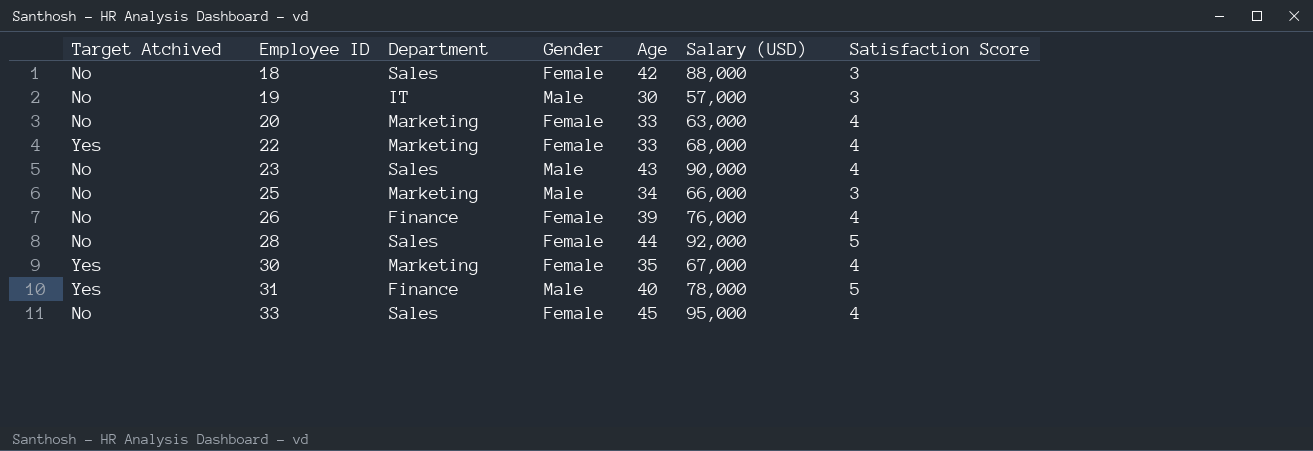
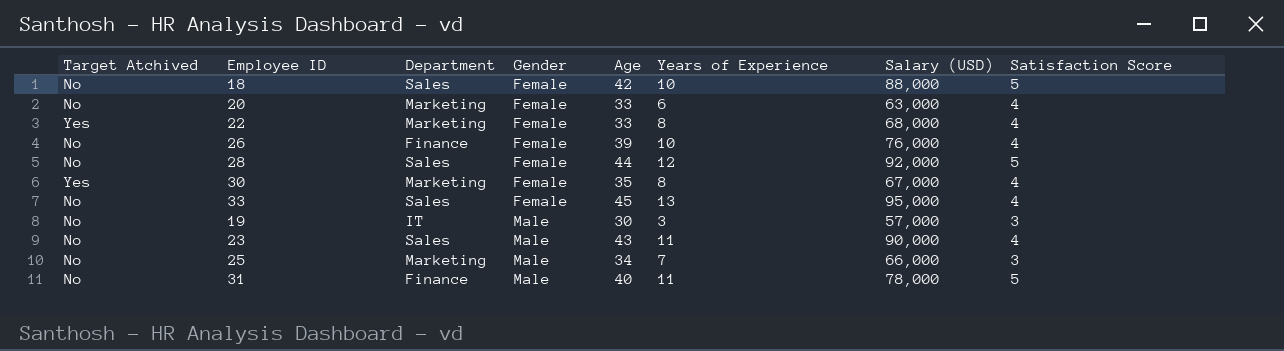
row order: Employee ID ascending -> Gender ascending
column Years of Experience | position: none -> 6
18 | Satisfaction Score: 3 -> 5
31 | Target Atchived: Yes -> No

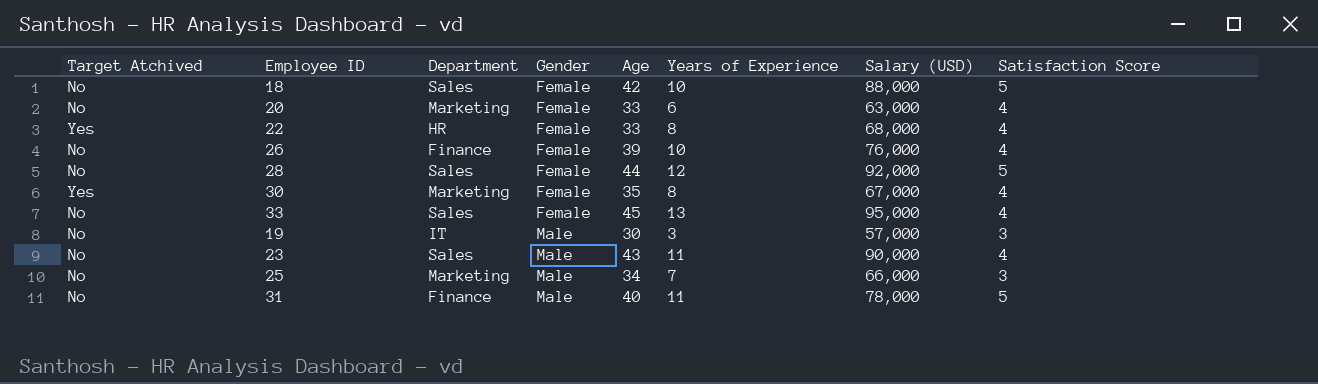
22 | Department: Marketing -> HR

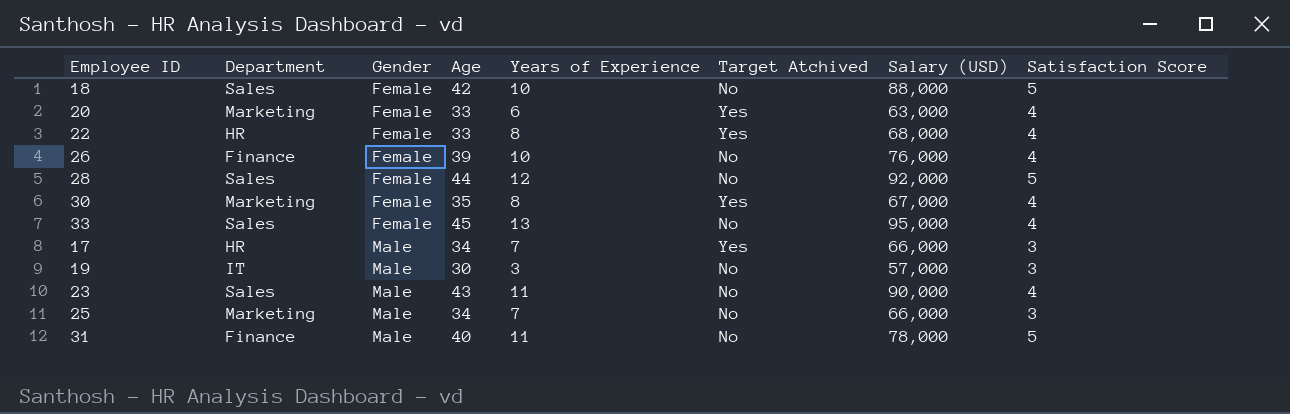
column Target Atchived | position: 1 -> 6
20 | Target Atchived: No -> Yes
row 17: none -> HR | Male | 34 | 7 | Yes | 66,000 | 3

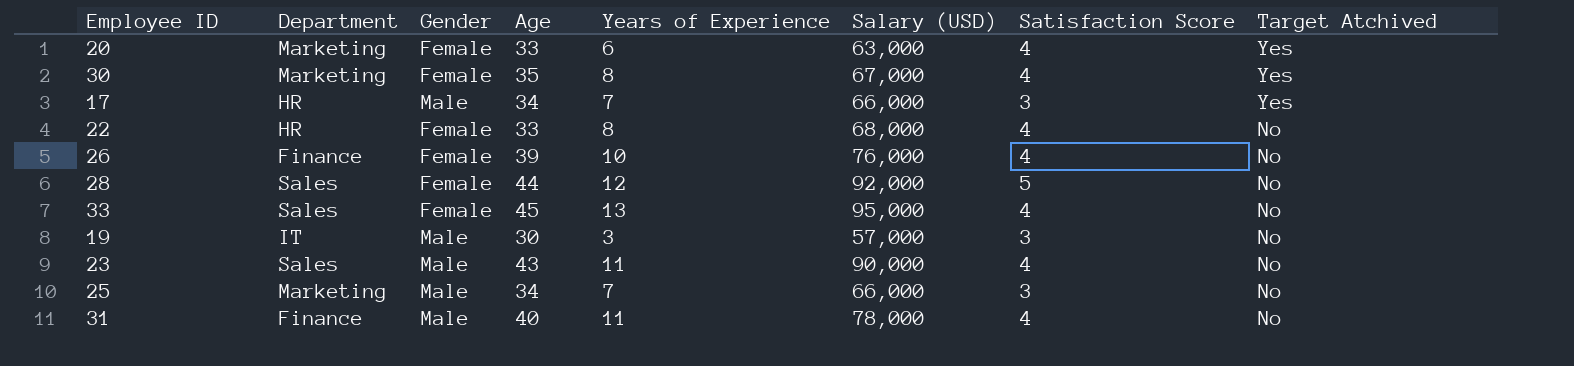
row order: Gender ascending -> Target Atchived descending
column Target Atchived | position: 6 -> 8
row 18: Sales | Female | 42 | 10 | No | 88,000 | 5 -> none
22 | Target Atchived: Yes -> No
31 | Satisfaction Score: 5 -> 4

